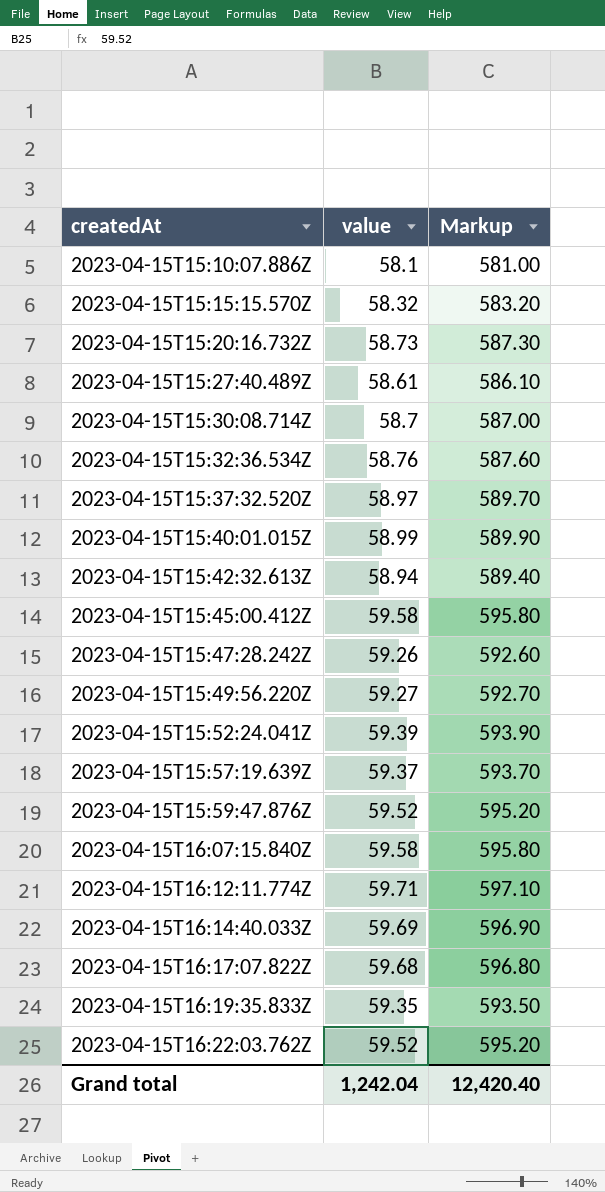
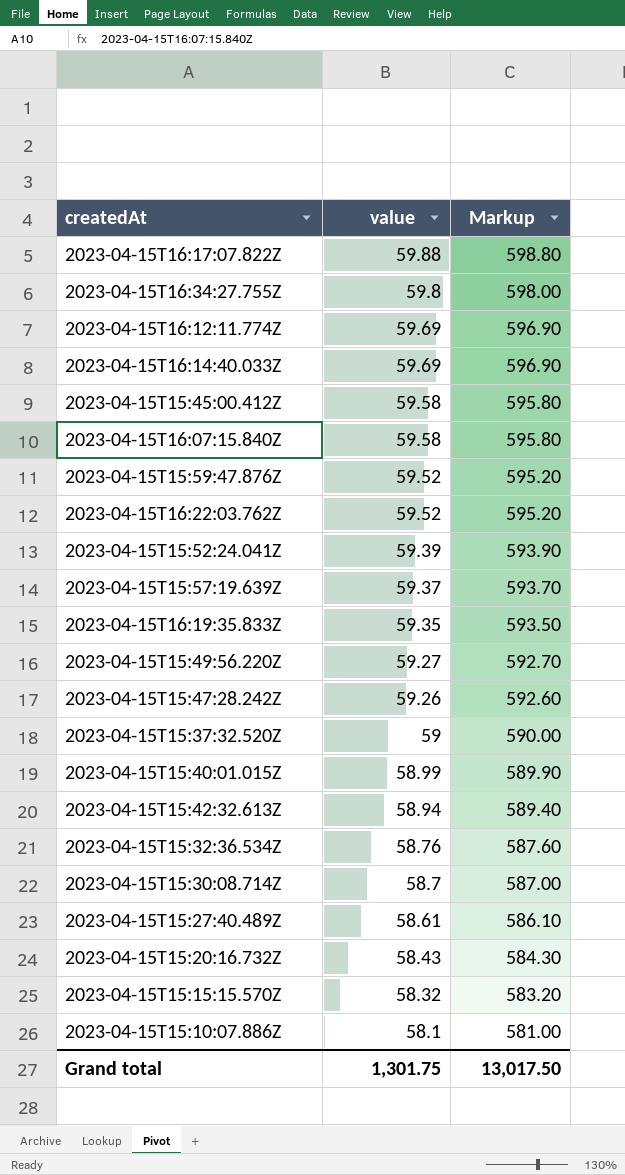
row order: createdAt ascending -> value descending
2023-04-15T16:17:07.822Z | value: 59.68 -> 59.88
2023-04-15T16:17:07.822Z | Markup: 596.80 -> 598.80
row 2023-04-15T16:34:27.755Z: none -> 59.8 | 598.00
2023-04-15T16:12:11.774Z | value: 59.71 -> 59.69
2023-04-15T16:12:11.774Z | Markup: 597.10 -> 596.90
2023-04-15T15:37:32.520Z | value: 58.97 -> 59
2023-04-15T15:37:32.520Z | Markup: 589.70 -> 590.00
2023-04-15T15:20:16.732Z | value: 58.73 -> 58.43
2023-04-15T15:20:16.732Z | Markup: 587.30 -> 584.30
Grand total | value: 1,242.04 -> 1,301.75
Grand total | Markup: 12,420.40 -> 13,017.50

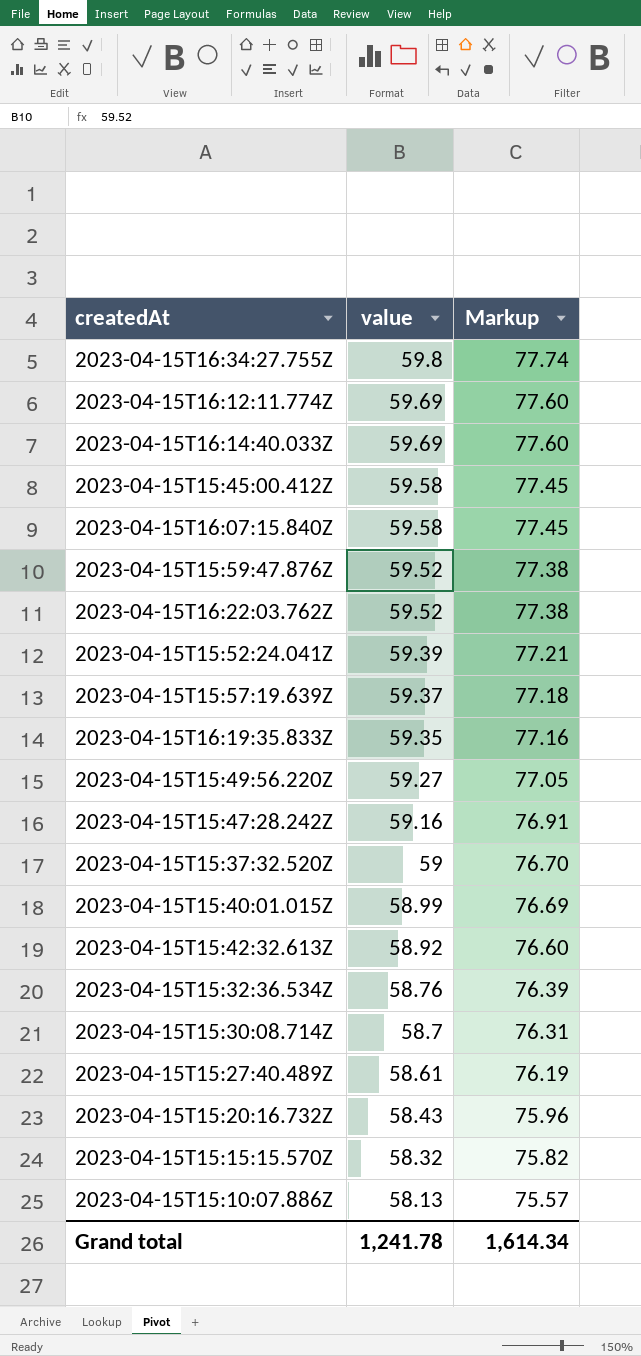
column Markup | formula: [value] * 10 -> [value] * 1.3
row 2023-04-15T16:17:07.822Z: 59.88 | 598.80 -> none
2023-04-15T15:47:28.242Z | value: 59.26 -> 59.16
2023-04-15T15:42:32.613Z | value: 58.94 -> 58.92
2023-04-15T15:10:07.886Z | value: 58.1 -> 58.13
Grand total | value: 1,301.75 -> 1,241.78
Grand total | Markup: 13,017.50 -> 1,614.34

